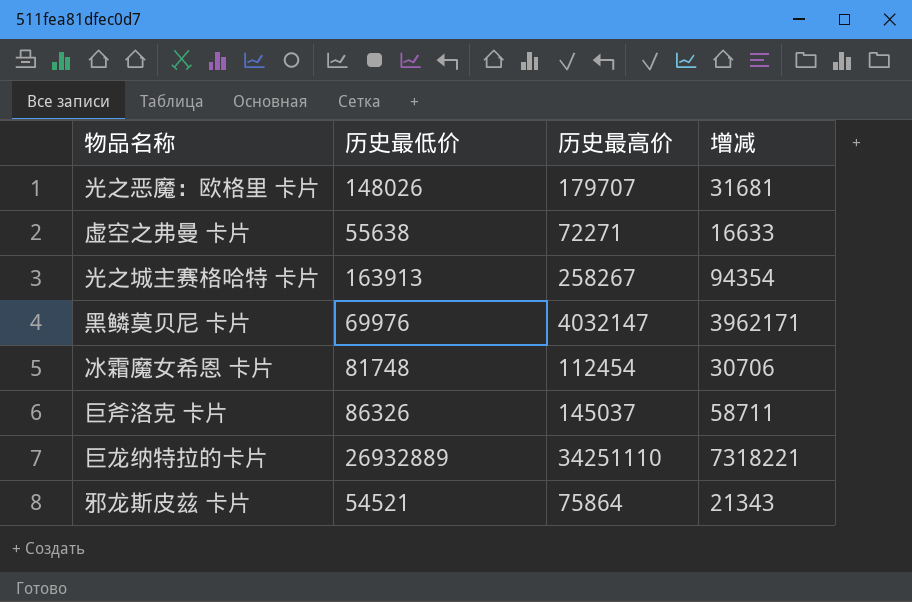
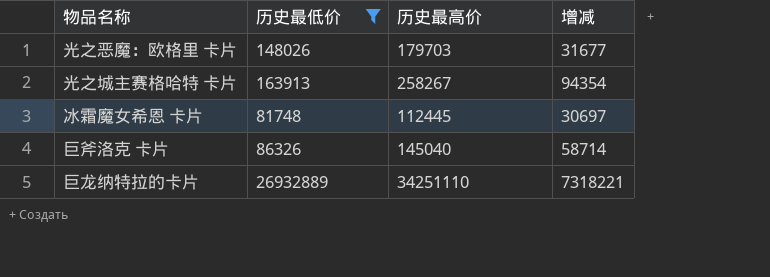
filter: none -> 历史最低价 >= 81748
光之恶魔：欧格里 卡片 | 历史最高价: 179707 -> 179703
光之恶魔：欧格里 卡片 | 增减: 31681 -> 31677
冰霜魔女希恩 卡片 | 历史最高价: 112454 -> 112445
冰霜魔女希恩 卡片 | 增减: 30706 -> 30697
巨斧洛克 卡片 | 历史最高价: 145037 -> 145040
巨斧洛克 卡片 | 增减: 58711 -> 58714

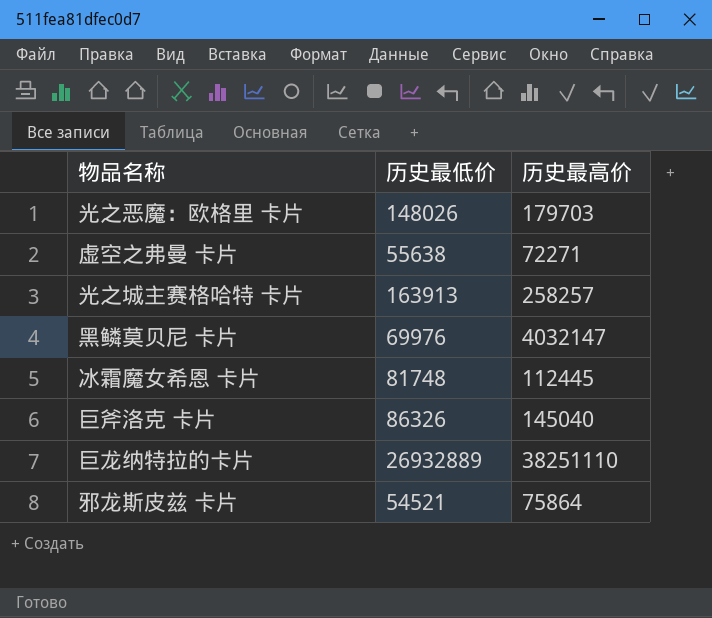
filter: 历史最低价 >= 81748 -> none
column 增减 | formula: [历史最高价] - [历史最低价] -> none
光之城主赛格哈特 卡片 | 历史最高价: 258267 -> 258257
巨龙纳特拉的卡片 | 历史最高价: 34251110 -> 38251110

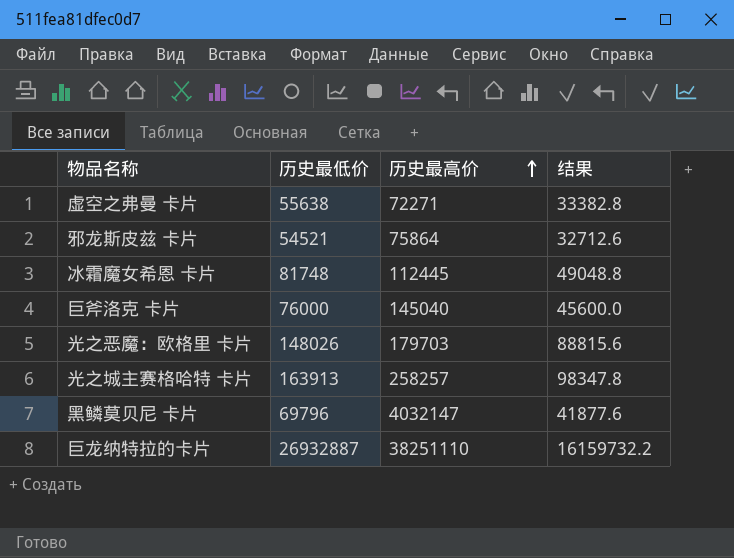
row order: none -> 历史最高价 ascending
column 结果 | formula: none -> [历史最低价] * 0.6
巨斧洛克 卡片 | 历史最低价: 86326 -> 76000
黑鳞莫贝尼 卡片 | 历史最低价: 69976 -> 69796
巨龙纳特拉的卡片 | 历史最低价: 26932889 -> 26932887

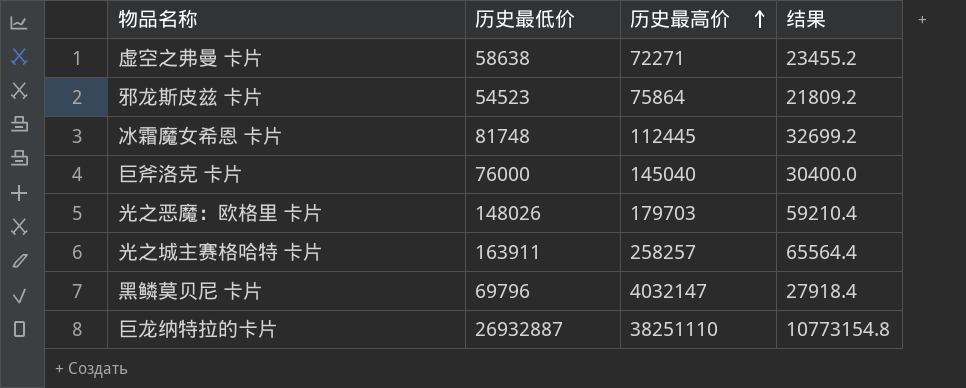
column 结果 | formula: [历史最低价] * 0.6 -> [历史最低价] * 0.4
虚空之弗曼 卡片 | 历史最低价: 55638 -> 58638
邪龙斯皮兹 卡片 | 历史最低价: 54521 -> 54523
光之城主赛格哈特 卡片 | 历史最低价: 163913 -> 163911

